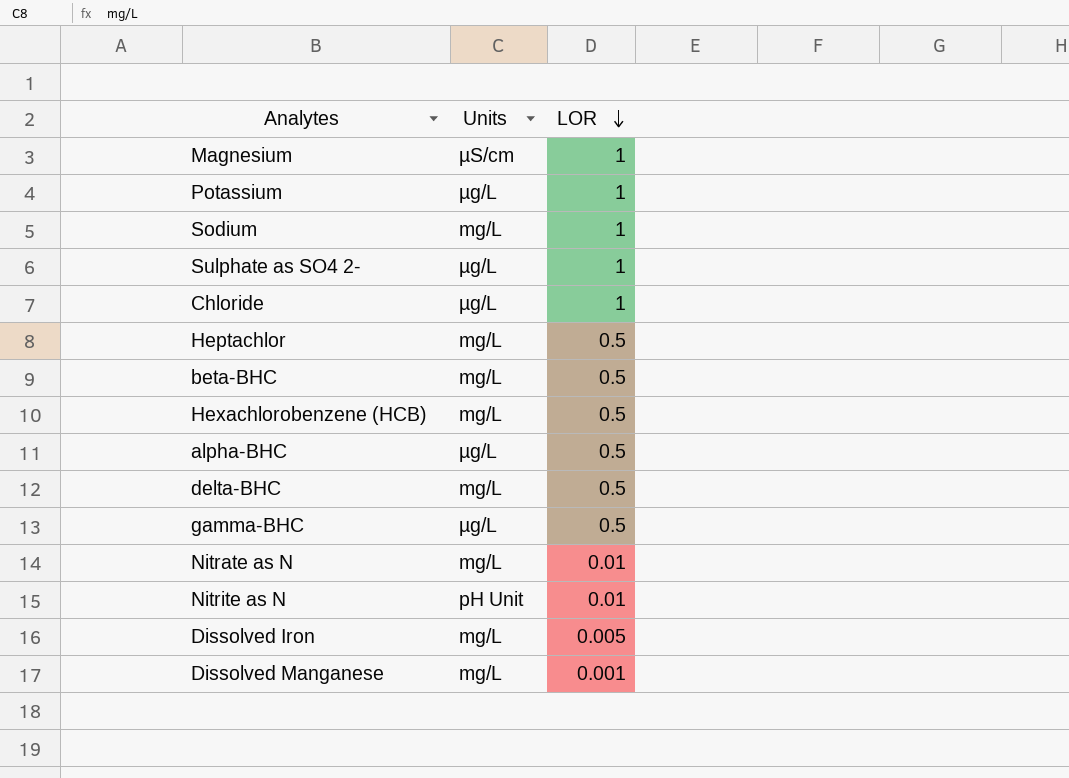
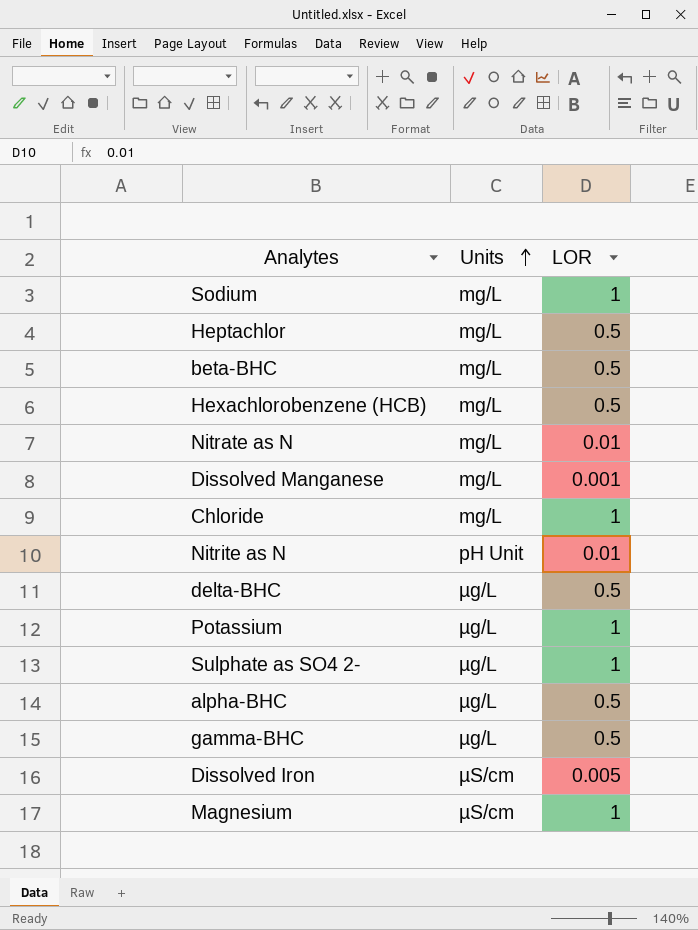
row order: LOR descending -> Units ascending
Chloride | Units: µg/L -> mg/L
delta-BHC | Units: mg/L -> µg/L
Dissolved Iron | Units: mg/L -> µS/cm

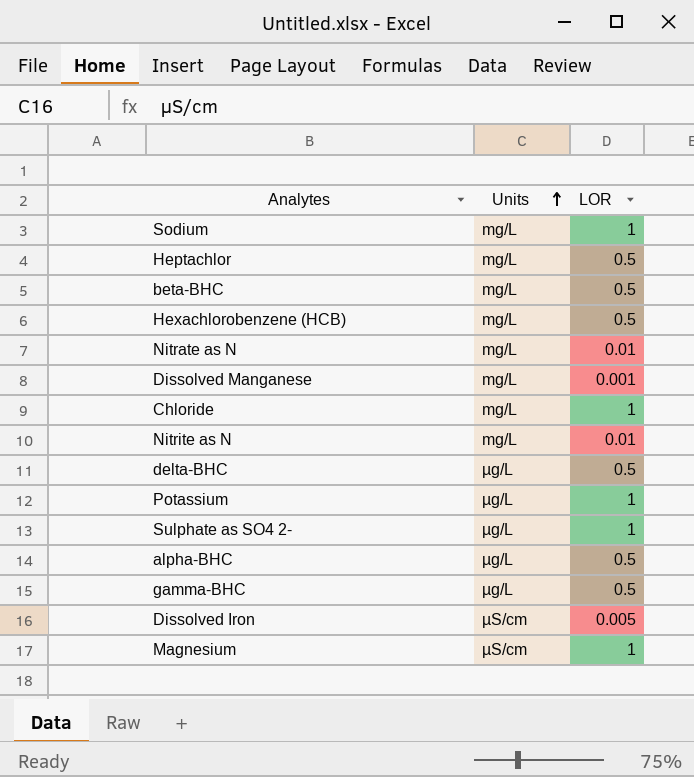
Nitrite as N | Units: pH Unit -> mg/L

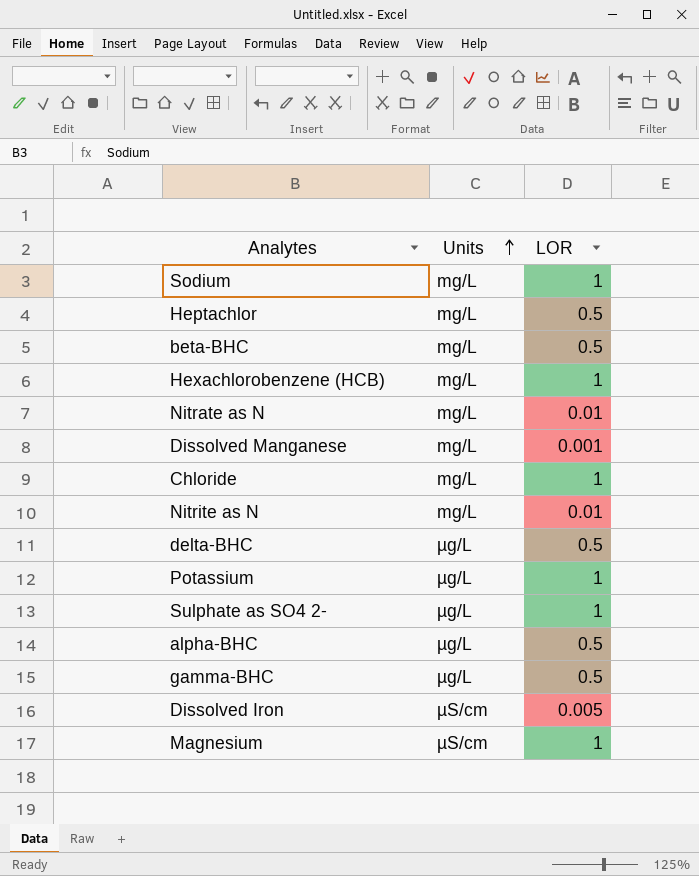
Hexachlorobenzene (HCB) | LOR: 0.5 -> 1

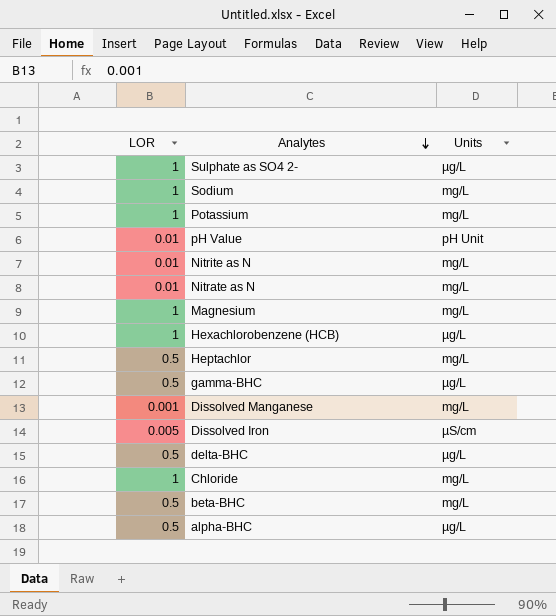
row order: Units ascending -> Analytes descending
column LOR | position: 3 -> 1
Potassium | Units: µg/L -> mg/L
row pH Value: none -> 0.01 | pH Unit
Magnesium | Units: µS/cm -> mg/L
Hexachlorobenzene (HCB) | Units: mg/L -> µg/L

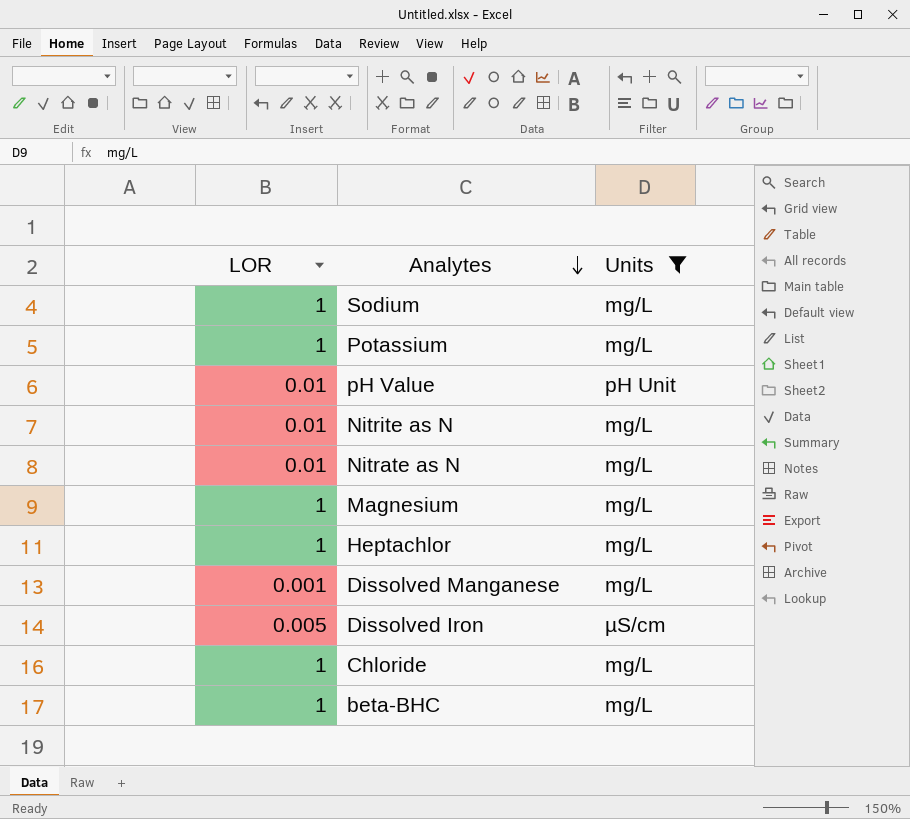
filter: none -> Units != µg/L
Heptachlor | LOR: 0.5 -> 1
beta-BHC | LOR: 0.5 -> 1

